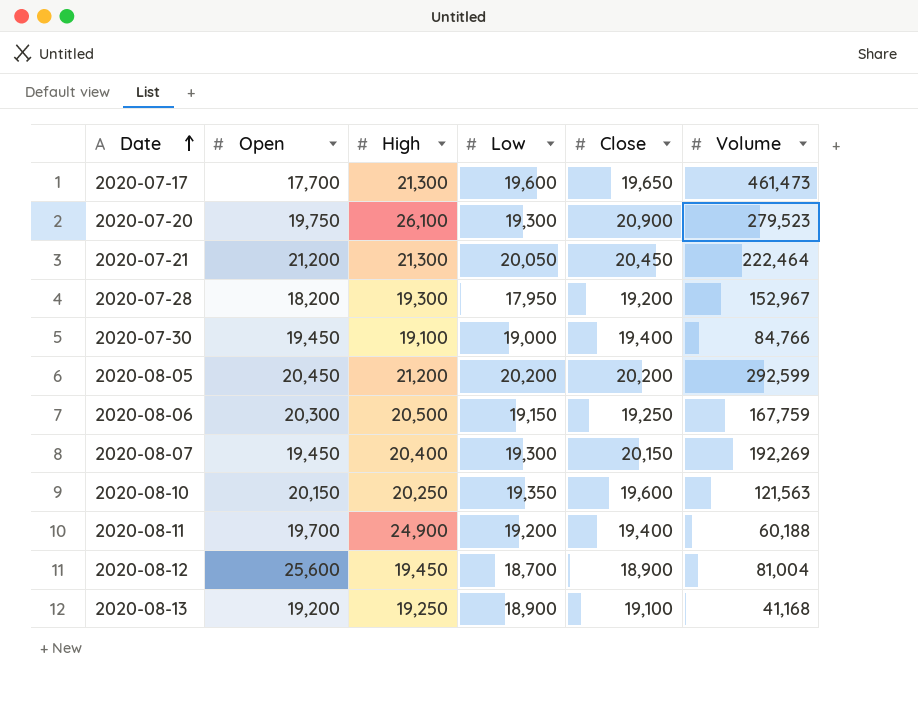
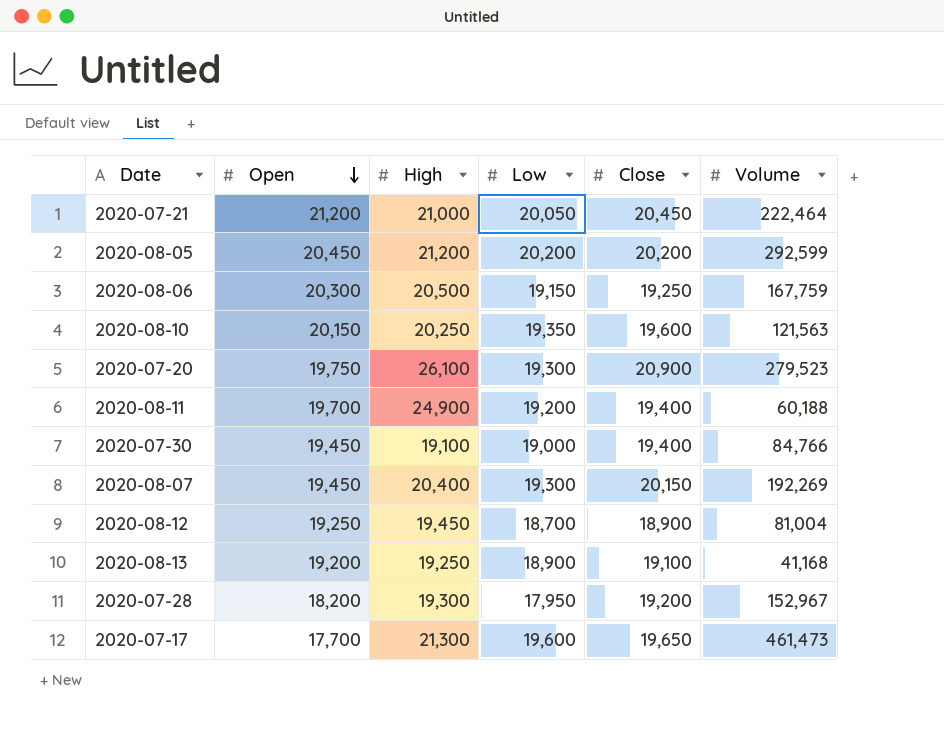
row order: Date ascending -> Open descending
2020-07-21 | High: 21,300 -> 21,000
2020-08-12 | Open: 25,600 -> 19,250

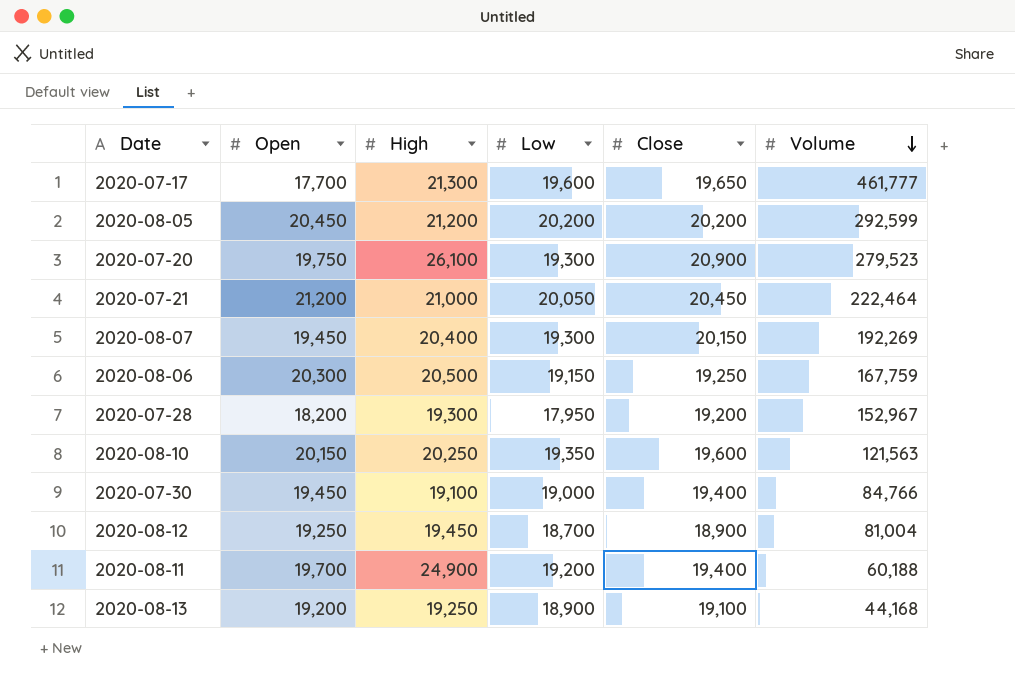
row order: Open descending -> Volume descending
2020-07-17 | Volume: 461,473 -> 461,777
2020-08-13 | Volume: 41,168 -> 44,168

